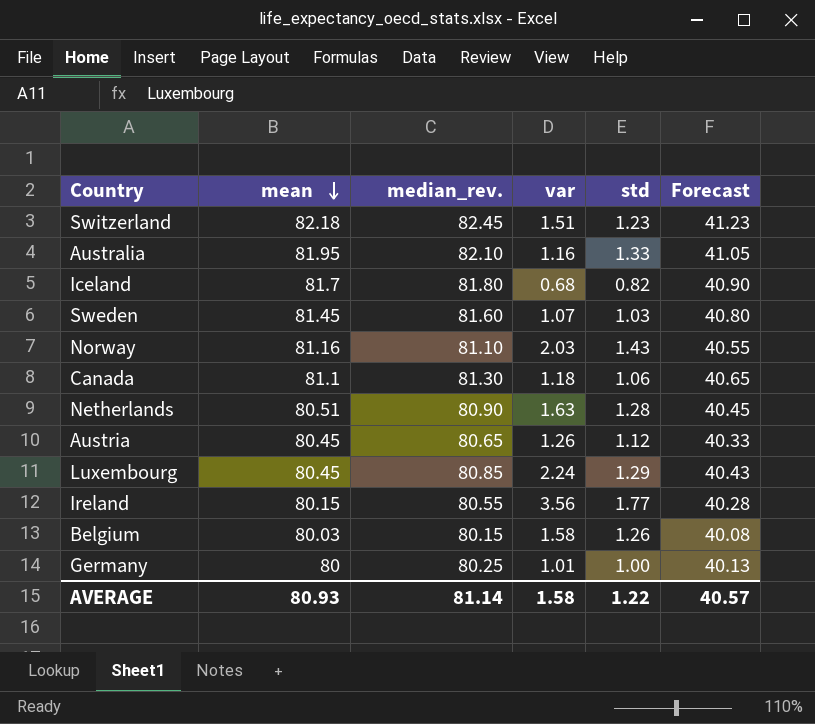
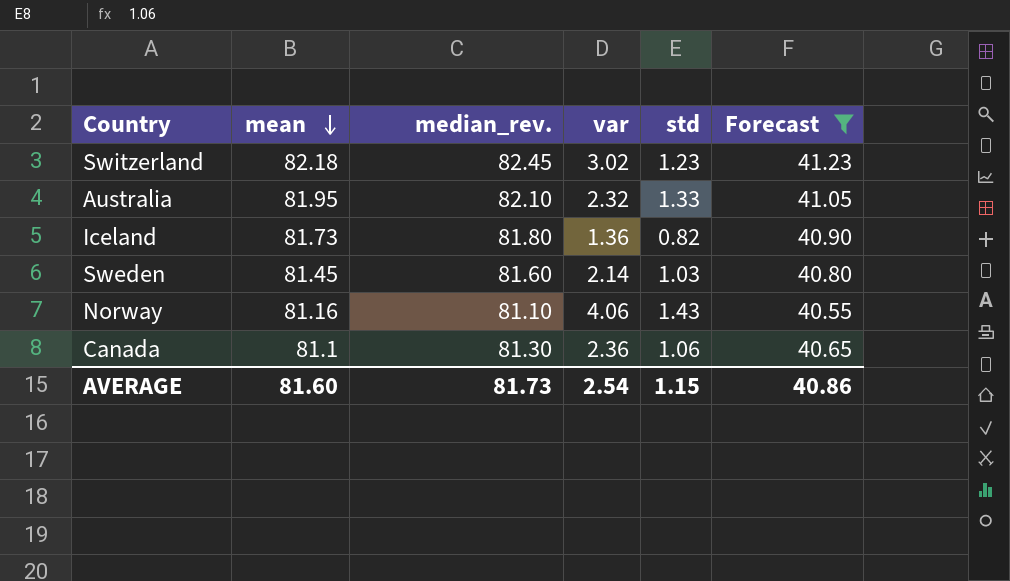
filter: none -> Forecast >= 40.55
Switzerland | var: 1.51 -> 3.02
Australia | var: 1.16 -> 2.32
Iceland | mean: 81.7 -> 81.73
Iceland | var: 0.68 -> 1.36
Sweden | var: 1.07 -> 2.14
Norway | var: 2.03 -> 4.06
Canada | var: 1.18 -> 2.36
AVERAGE | mean: 80.93 -> 81.60
AVERAGE | median_rev.: 81.14 -> 81.73
AVERAGE | var: 1.58 -> 2.54
AVERAGE | std: 1.22 -> 1.15
AVERAGE | Forecast: 40.57 -> 40.86

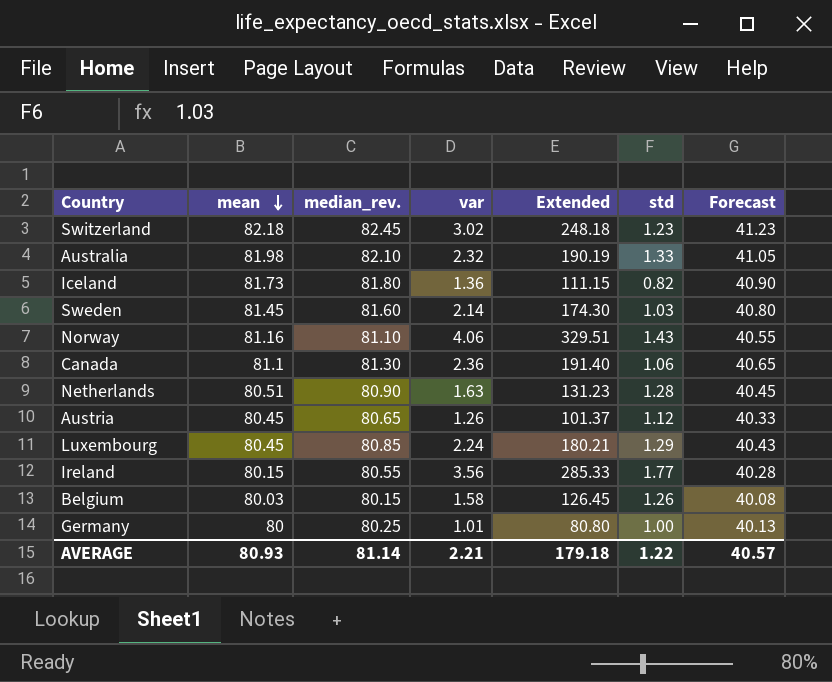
filter: Forecast >= 40.55 -> none
column Extended | formula: none -> [mean] * [var]
Australia | mean: 81.95 -> 81.98
AVERAGE | mean: 81.60 -> 80.93
AVERAGE | median_rev.: 81.73 -> 81.14
AVERAGE | var: 2.54 -> 2.21
AVERAGE | std: 1.15 -> 1.22
AVERAGE | Forecast: 40.86 -> 40.57

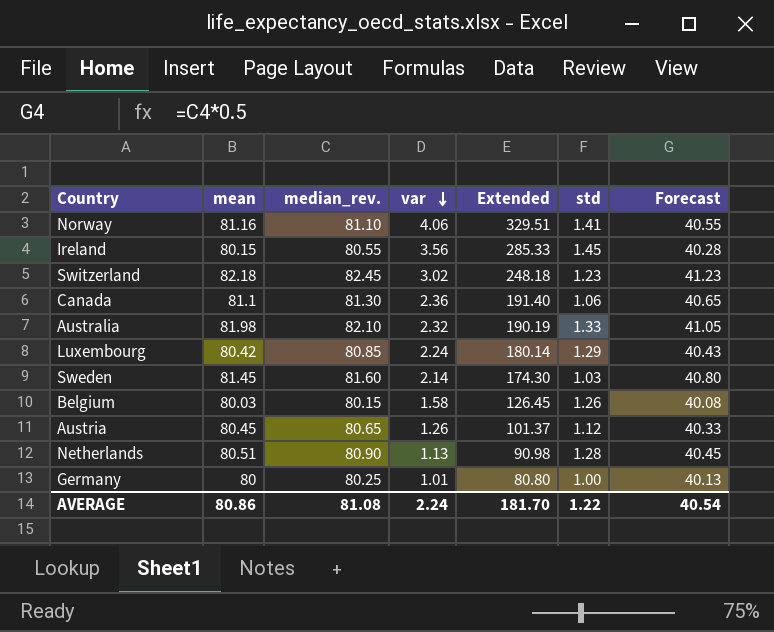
row order: mean descending -> var descending
row Iceland: 81.73 | 81.80 | 1.36 | 111.15 | 0.82 | 40.90 -> none
Norway | std: 1.43 -> 1.41
Ireland | std: 1.77 -> 1.45
Luxembourg | mean: 80.45 -> 80.42
Luxembourg | Extended: 180.21 -> 180.14
Netherlands | var: 1.63 -> 1.13
Netherlands | Extended: 131.23 -> 90.98
AVERAGE | mean: 80.93 -> 80.86
AVERAGE | median_rev.: 81.14 -> 81.08
AVERAGE | var: 2.21 -> 2.24
AVERAGE | Extended: 179.18 -> 181.70
AVERAGE | Forecast: 40.57 -> 40.54

